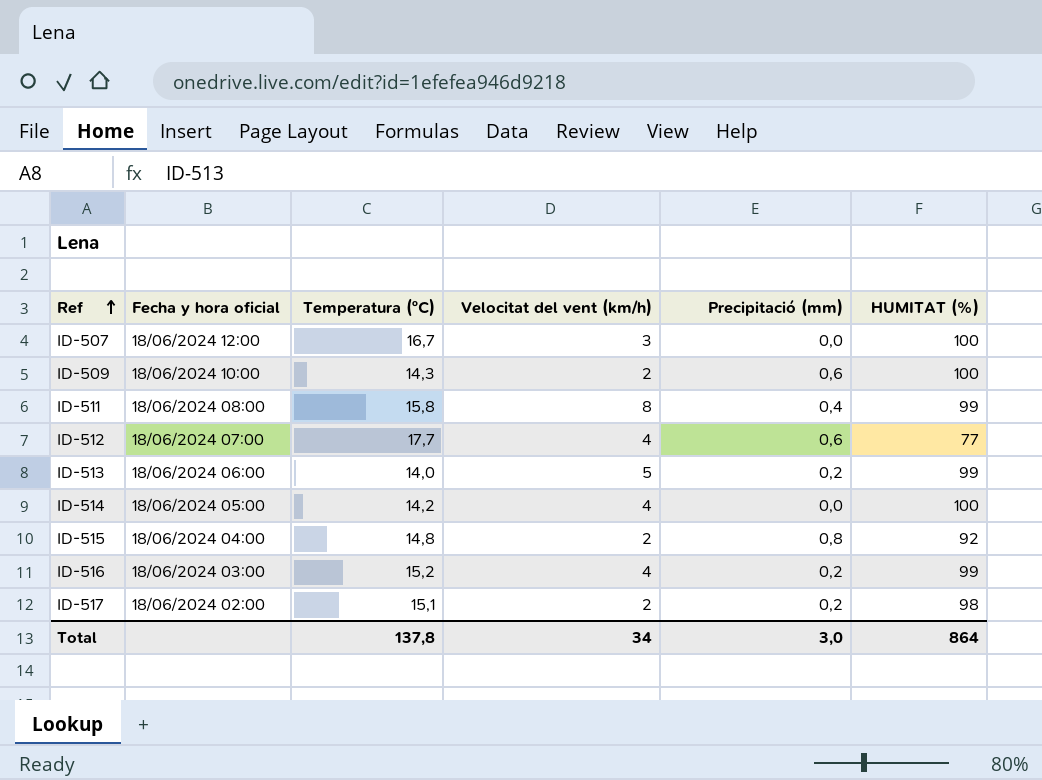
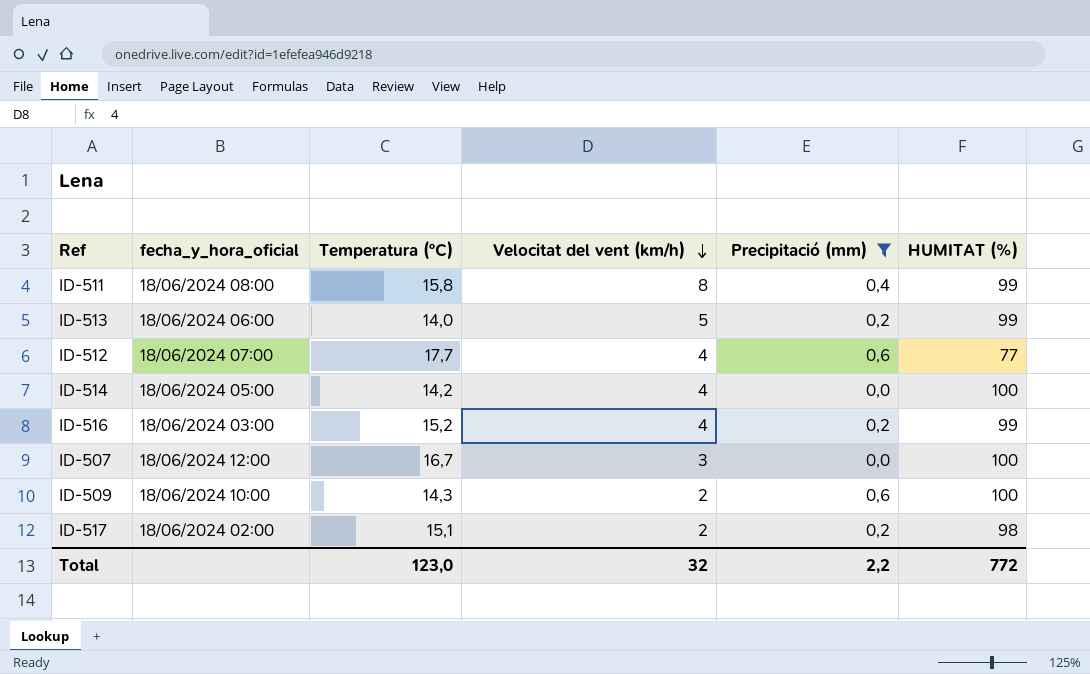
filter: none -> Precipitació (mm) != 0,8
row order: Ref ascending -> Velocitat del vent (km/h) descending
column name: Fecha y hora oficial -> fecha_y_hora_oficial
Total | Temperatura (ºC): 137,8 -> 123,0
Total | Velocitat del vent (km/h): 34 -> 32
Total | Precipitació (mm): 3,0 -> 2,2
Total | HUMITAT (%): 864 -> 772

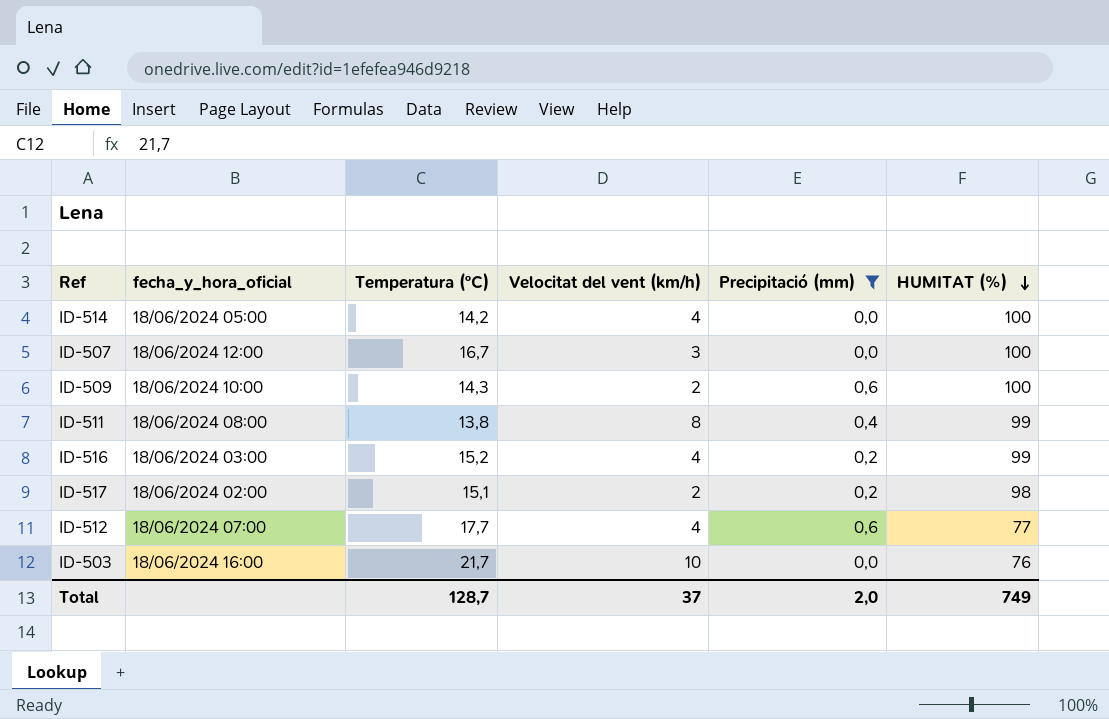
row order: Velocitat del vent (km/h) descending -> HUMITAT (%) descending
row ID-513: 18/06/2024 06:00 | 14,0 | 5 | 0,2 | 99 -> none
ID-511 | Temperatura (ºC): 15,8 -> 13,8
row ID-503: none -> 18/06/2024 16:00 | 21,7 | 10 | 0,0 | 76
Total | Temperatura (ºC): 123,0 -> 128,7
Total | Velocitat del vent (km/h): 32 -> 37
Total | Precipitació (mm): 2,2 -> 2,0
Total | HUMITAT (%): 772 -> 749

